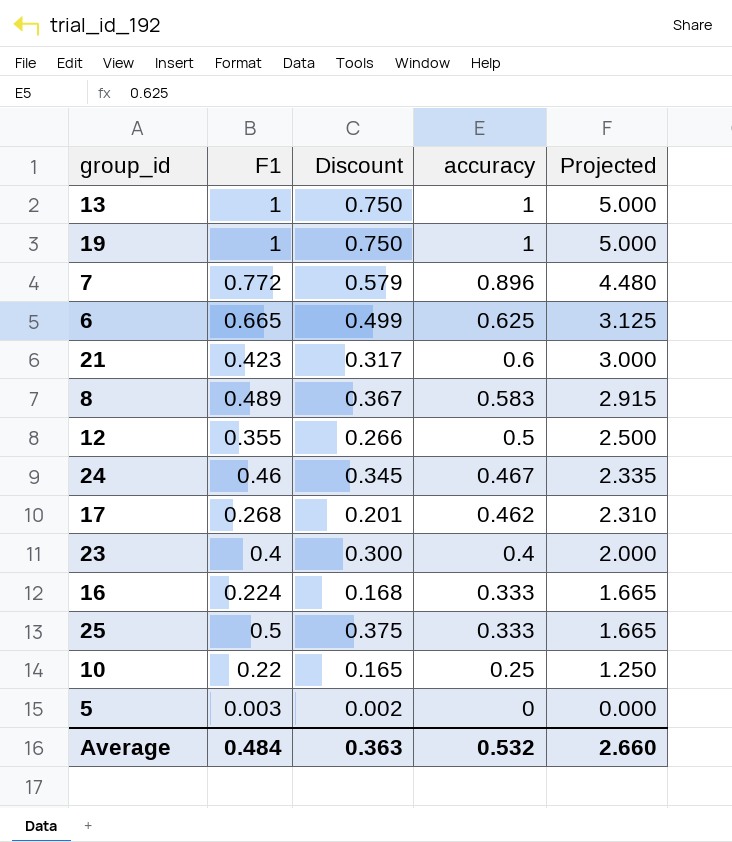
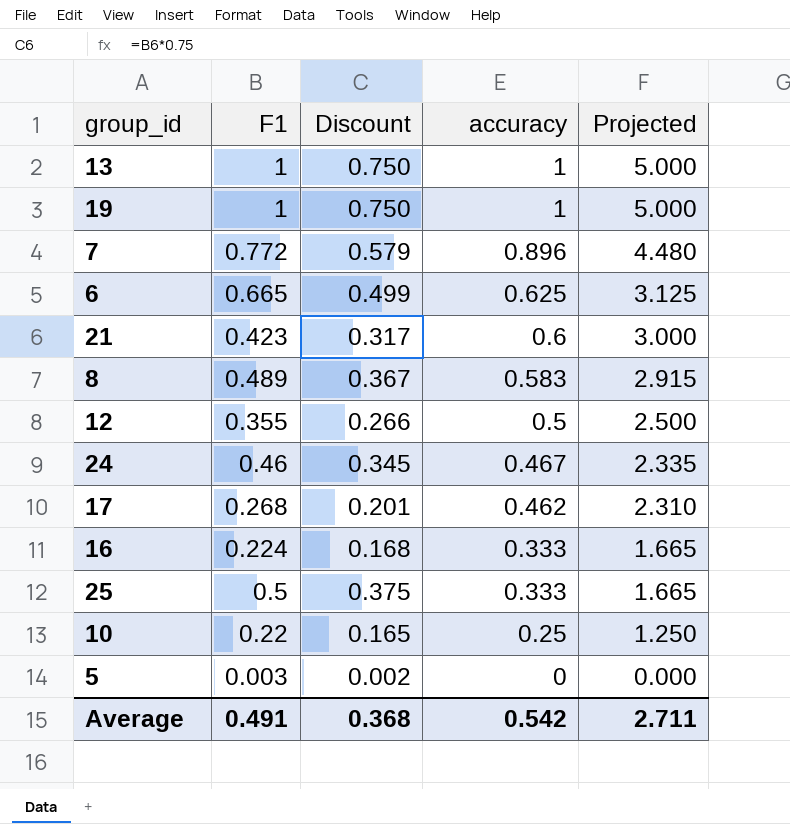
row 23: 0.4 | 0.300 | 0.4 | 2.000 -> none
Average | F1: 0.484 -> 0.491
Average | Discount: 0.363 -> 0.368
Average | accuracy: 0.532 -> 0.542
Average | Projected: 2.660 -> 2.711

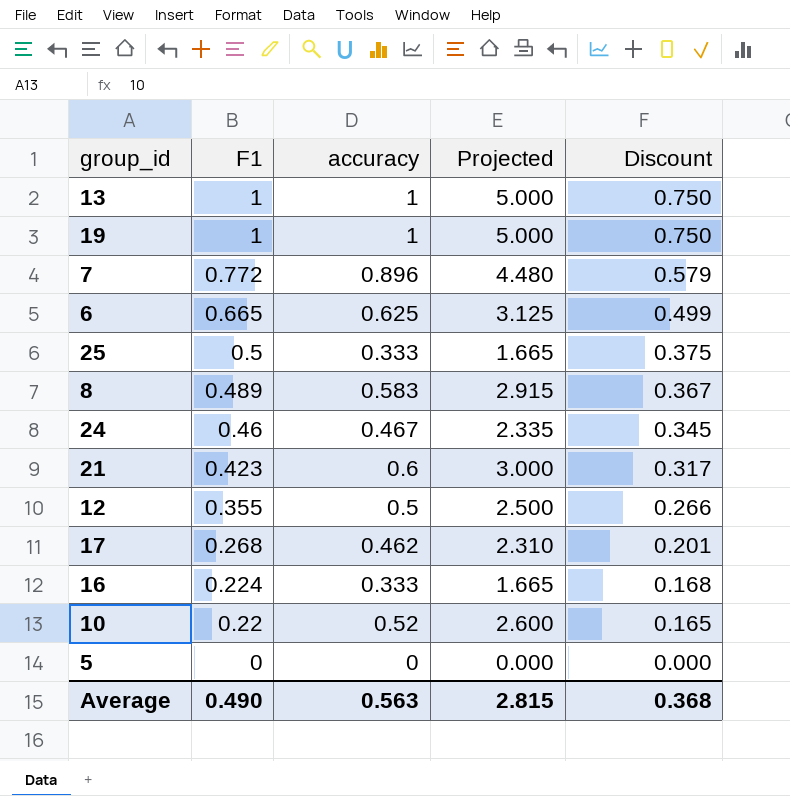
row order: accuracy descending -> F1 descending
column Discount | position: 3 -> 5
10 | accuracy: 0.25 -> 0.52
10 | Projected: 1.250 -> 2.600
5 | F1: 0.003 -> 0
5 | Discount: 0.002 -> 0.000
Average | F1: 0.491 -> 0.490
Average | accuracy: 0.542 -> 0.563
Average | Projected: 2.711 -> 2.815

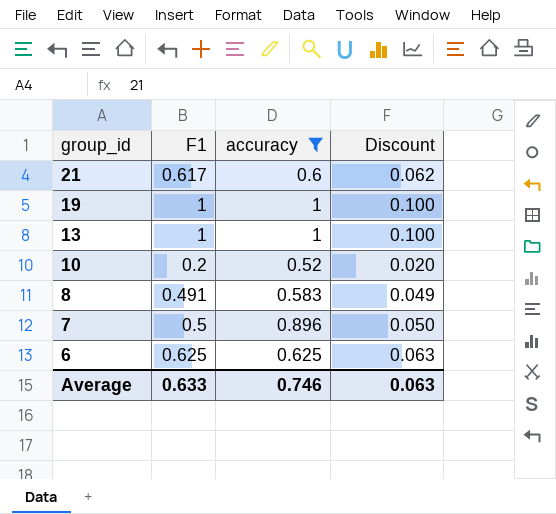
filter: none -> accuracy >= 0.52
row order: F1 descending -> group_id descending
column Projected | formula: [accuracy] * 5 -> none
column Discount | formula: [F1] * 0.75 -> [F1] * 0.1
21 | F1: 0.423 -> 0.617
10 | F1: 0.22 -> 0.2
8 | F1: 0.489 -> 0.491
7 | F1: 0.772 -> 0.5
6 | F1: 0.665 -> 0.625
Average | F1: 0.490 -> 0.633
Average | accuracy: 0.563 -> 0.746
Average | Discount: 0.368 -> 0.063

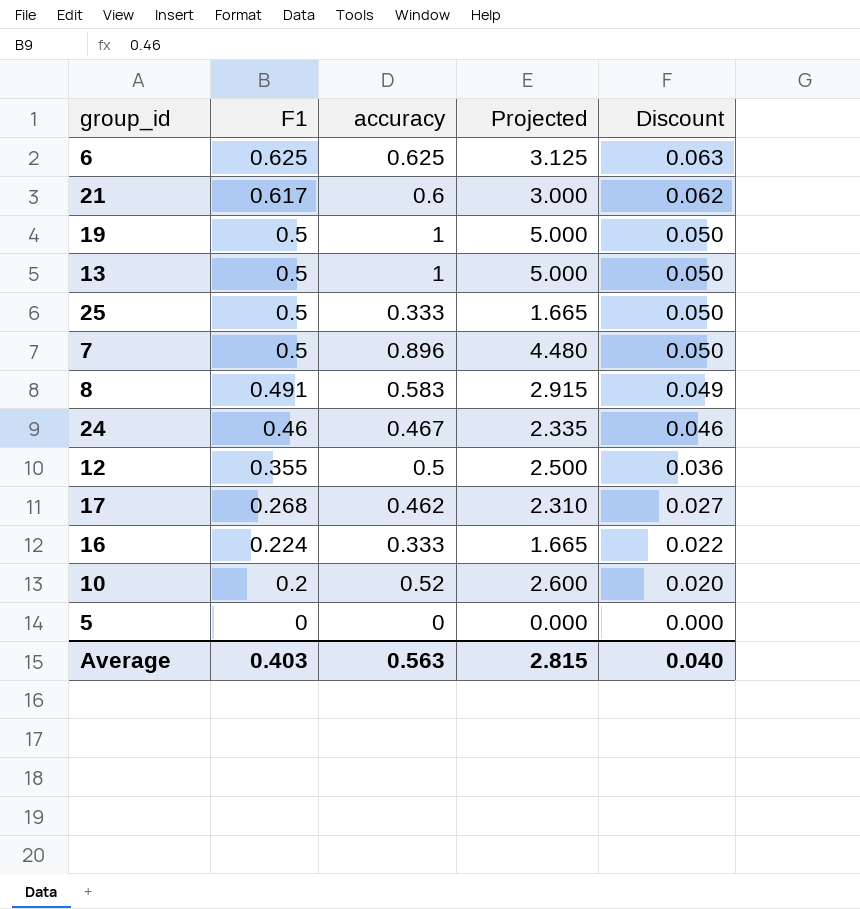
filter: accuracy >= 0.52 -> none
row order: group_id descending -> F1 descending
column Projected | formula: none -> [accuracy] * 5
19 | F1: 1 -> 0.5
19 | Discount: 0.100 -> 0.050
13 | F1: 1 -> 0.5
13 | Discount: 0.100 -> 0.050
Average | F1: 0.633 -> 0.403
Average | accuracy: 0.746 -> 0.563
Average | Discount: 0.063 -> 0.040

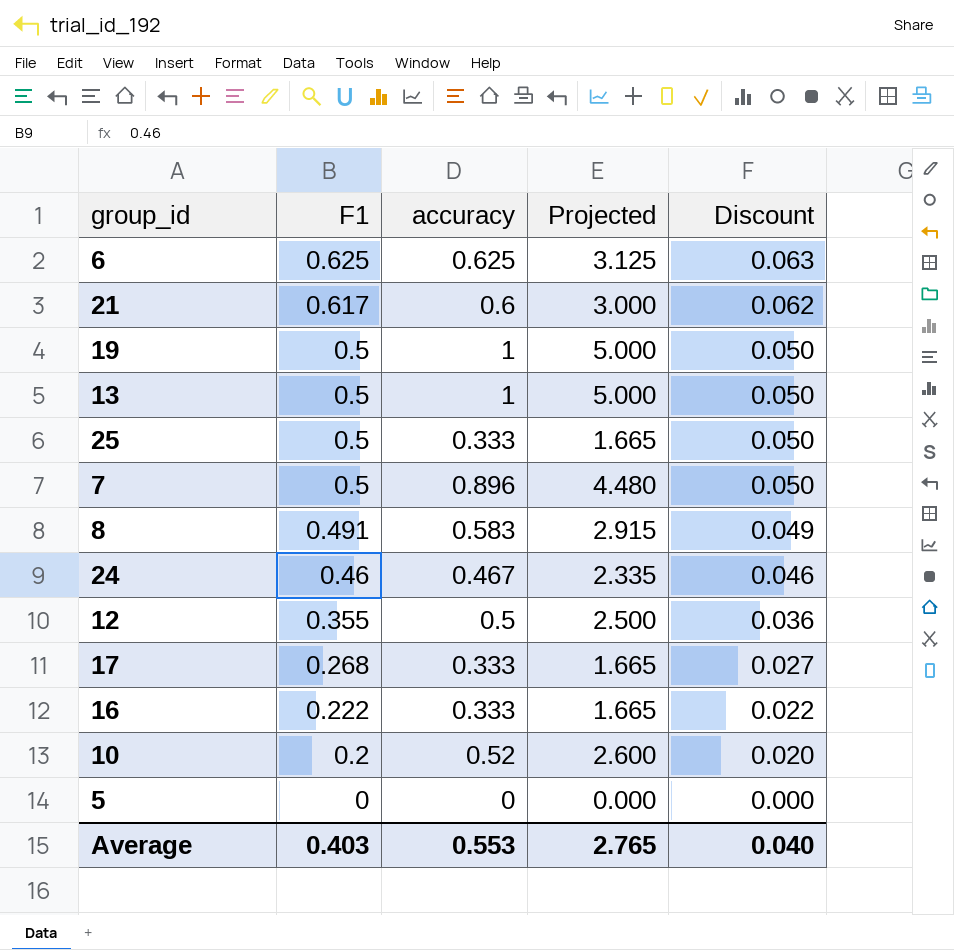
17 | accuracy: 0.462 -> 0.333
17 | Projected: 2.310 -> 1.665
16 | F1: 0.224 -> 0.222
Average | accuracy: 0.563 -> 0.553
Average | Projected: 2.815 -> 2.765

